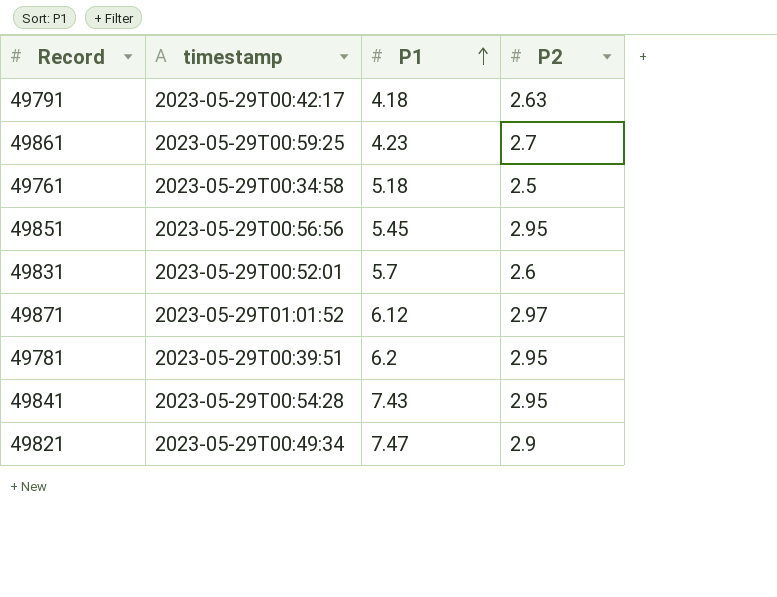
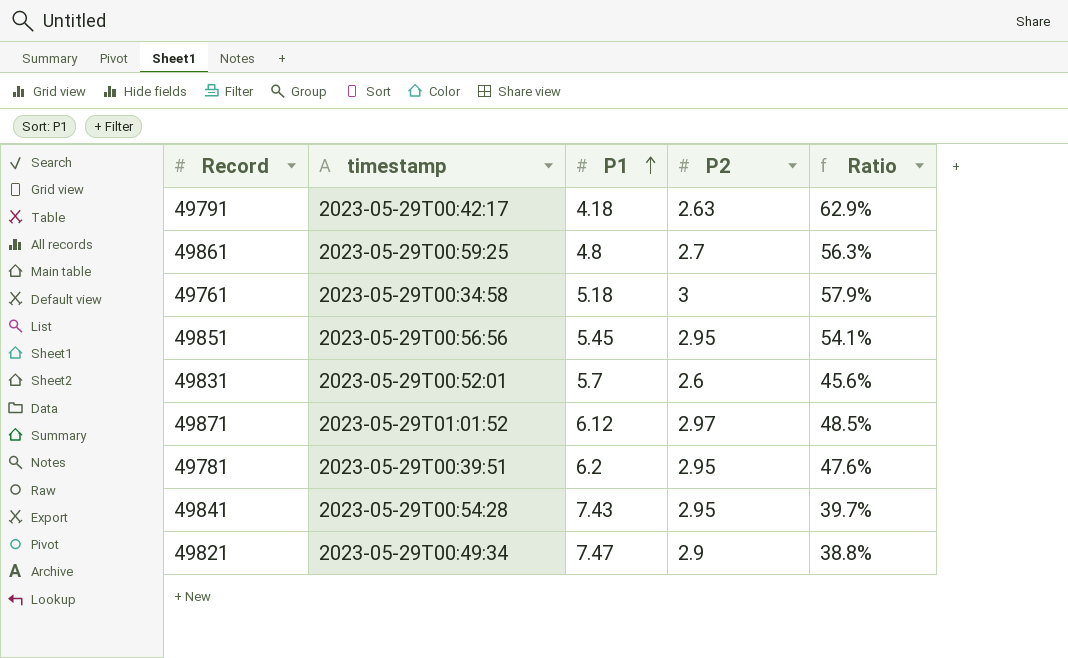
column Ratio | formula: none -> [P2] / [P1]
49861 | P1: 4.23 -> 4.8
49761 | P2: 2.5 -> 3

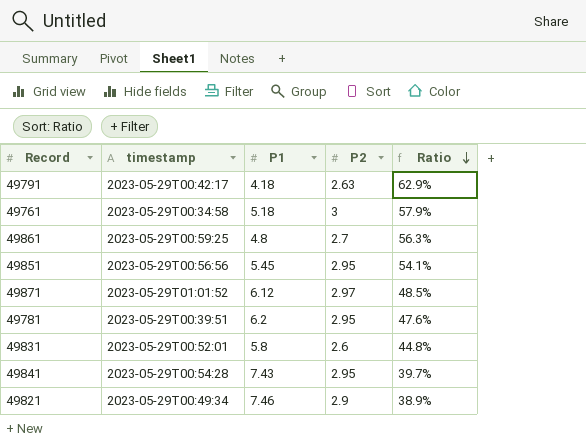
row order: P1 ascending -> Ratio descending
49831 | P1: 5.7 -> 5.8
49831 | Ratio: 45.6% -> 44.8%
49821 | P1: 7.47 -> 7.46
49821 | Ratio: 38.8% -> 38.9%

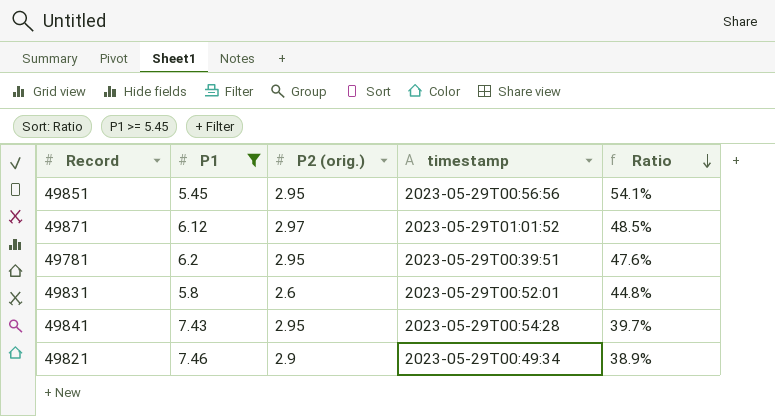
filter: none -> P1 >= 5.45
column name: P2 -> P2 (orig.)
column timestamp | position: 2 -> 4

